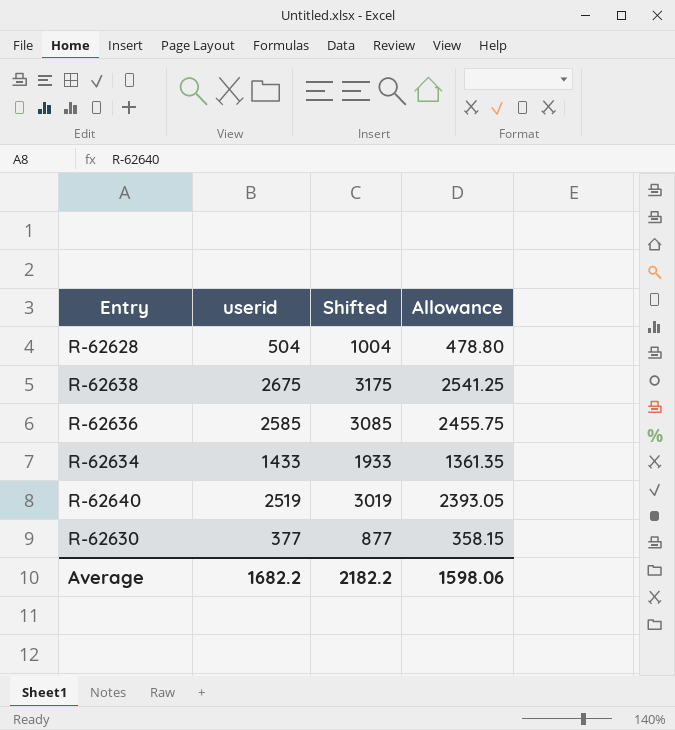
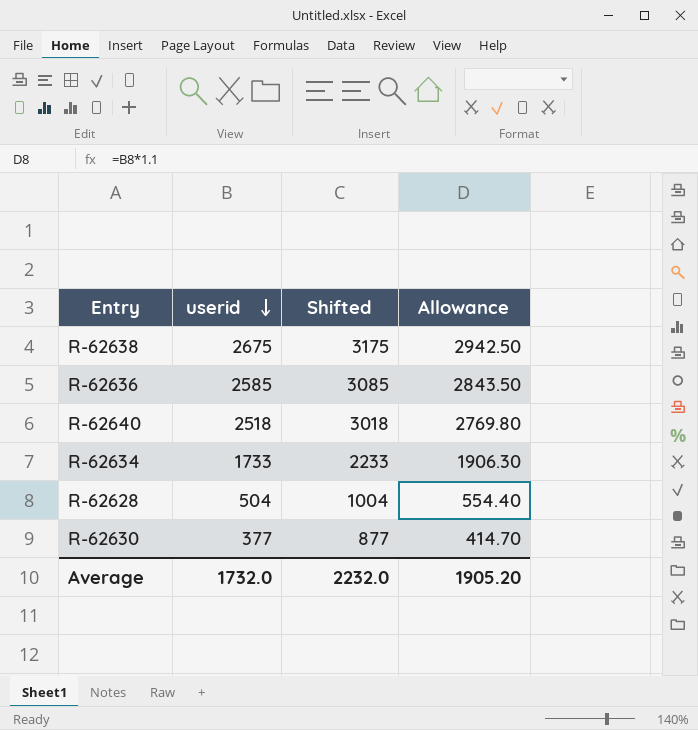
row order: none -> userid descending
column Allowance | formula: [userid] * 0.95 -> [userid] * 1.1
R-62640 | userid: 2519 -> 2518
R-62640 | Shifted: 3019 -> 3018
R-62634 | userid: 1433 -> 1733
R-62634 | Shifted: 1933 -> 2233
Average | userid: 1682.2 -> 1732.0
Average | Shifted: 2182.2 -> 2232.0
Average | Allowance: 1598.06 -> 1905.20

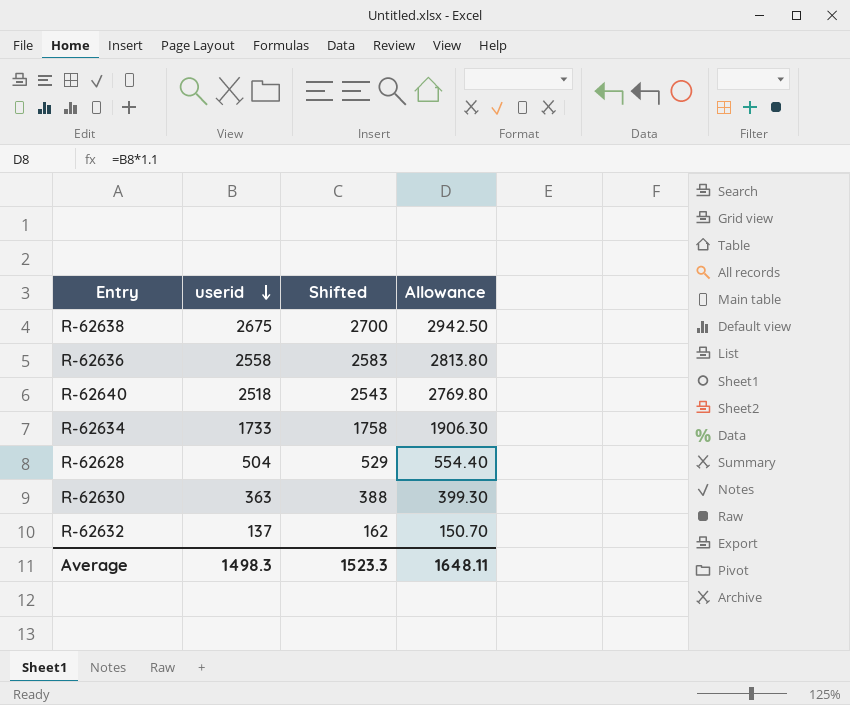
column Shifted | formula: [userid] + 500 -> [userid] + 25
R-62636 | userid: 2585 -> 2558
R-62636 | Allowance: 2843.50 -> 2813.80
R-62630 | userid: 377 -> 363
R-62630 | Allowance: 414.70 -> 399.30
row R-62632: none -> 137 | 162 | 150.70
Average | userid: 1732.0 -> 1498.3
Average | Shifted: 2232.0 -> 1523.3
Average | Allowance: 1905.20 -> 1648.11

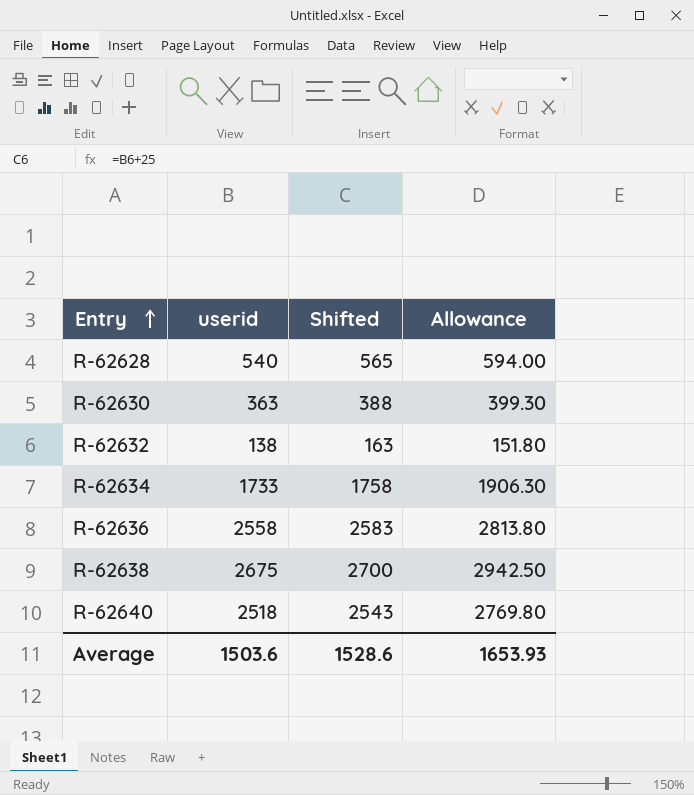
row order: userid descending -> Entry ascending
R-62628 | userid: 504 -> 540
R-62628 | Shifted: 529 -> 565
R-62628 | Allowance: 554.40 -> 594.00
R-62632 | userid: 137 -> 138
R-62632 | Shifted: 162 -> 163
R-62632 | Allowance: 150.70 -> 151.80
Average | userid: 1498.3 -> 1503.6
Average | Shifted: 1523.3 -> 1528.6
Average | Allowance: 1648.11 -> 1653.93

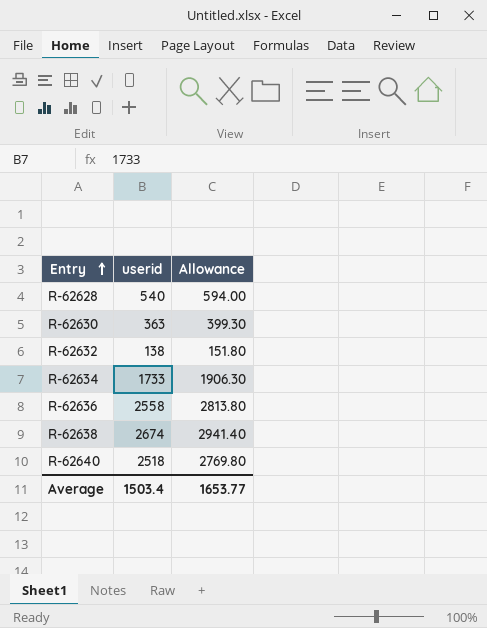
column Shifted | formula: [userid] + 25 -> none
R-62638 | userid: 2675 -> 2674
R-62638 | Allowance: 2942.50 -> 2941.40
Average | userid: 1503.6 -> 1503.4
Average | Allowance: 1653.93 -> 1653.77

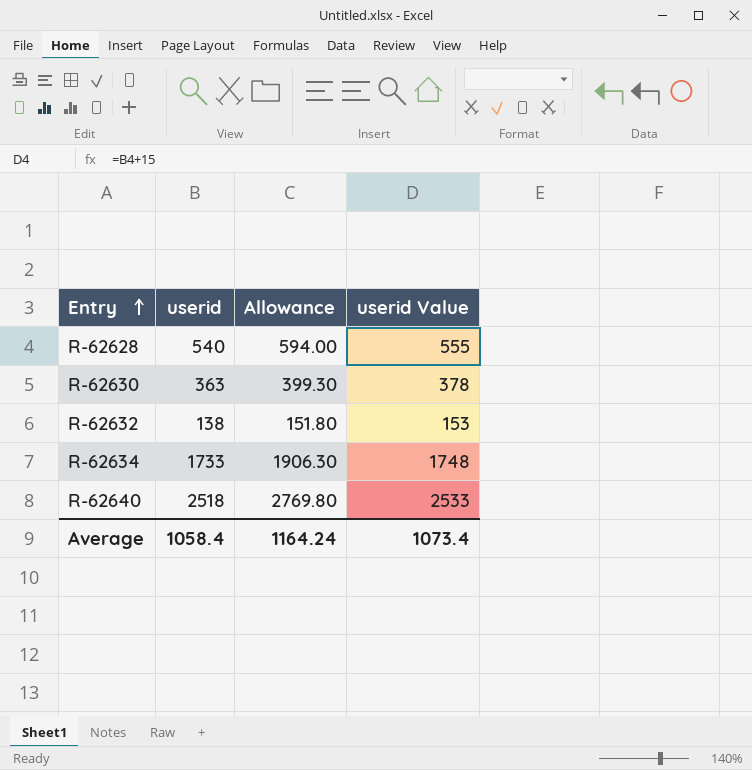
column userid Value | formula: none -> [userid] + 15
row R-62636: 2558 | 2813.80 -> none
row R-62638: 2674 | 2941.40 -> none
Average | userid: 1503.4 -> 1058.4
Average | Allowance: 1653.77 -> 1164.24

